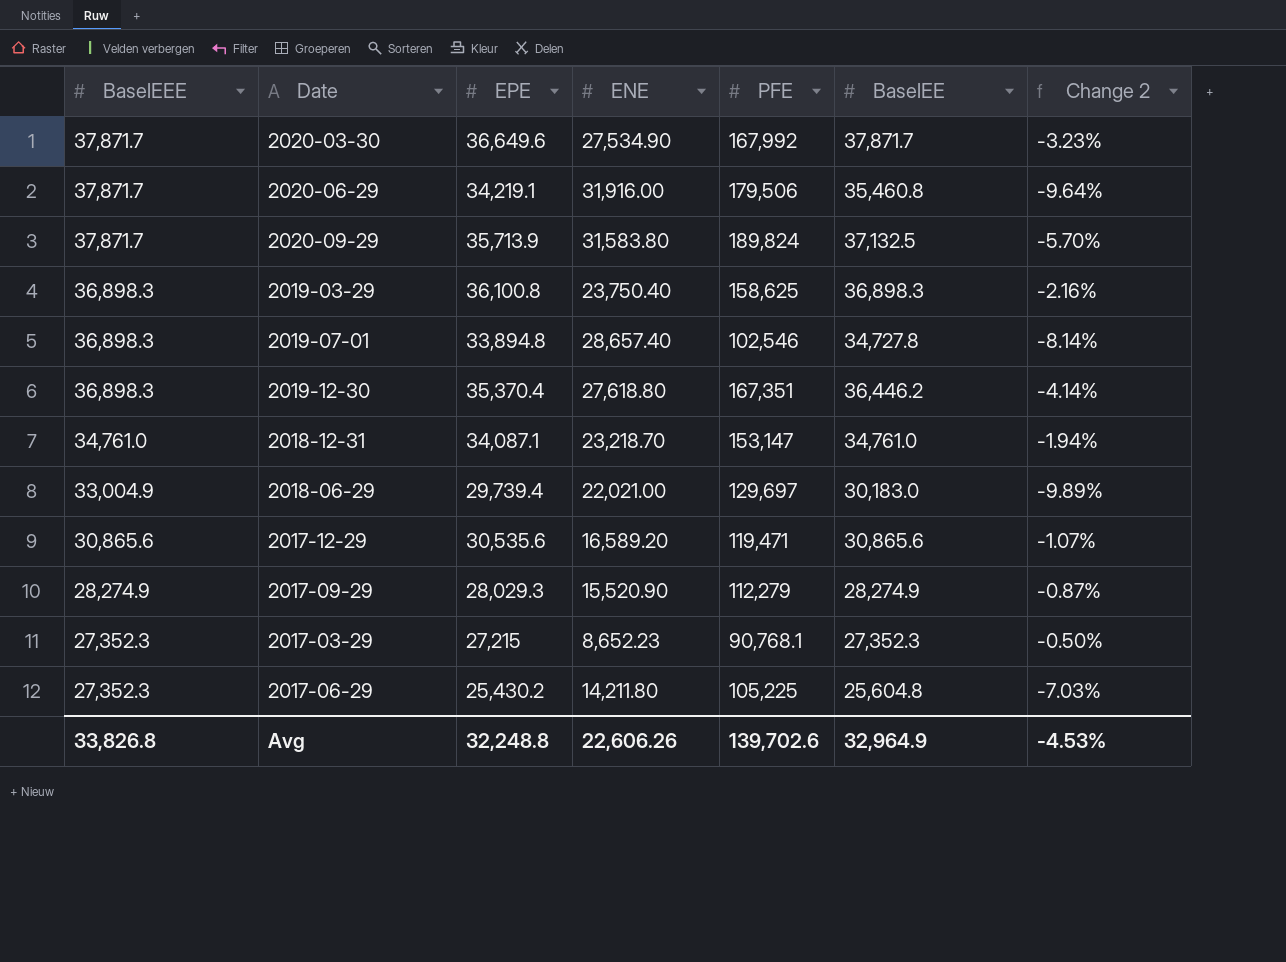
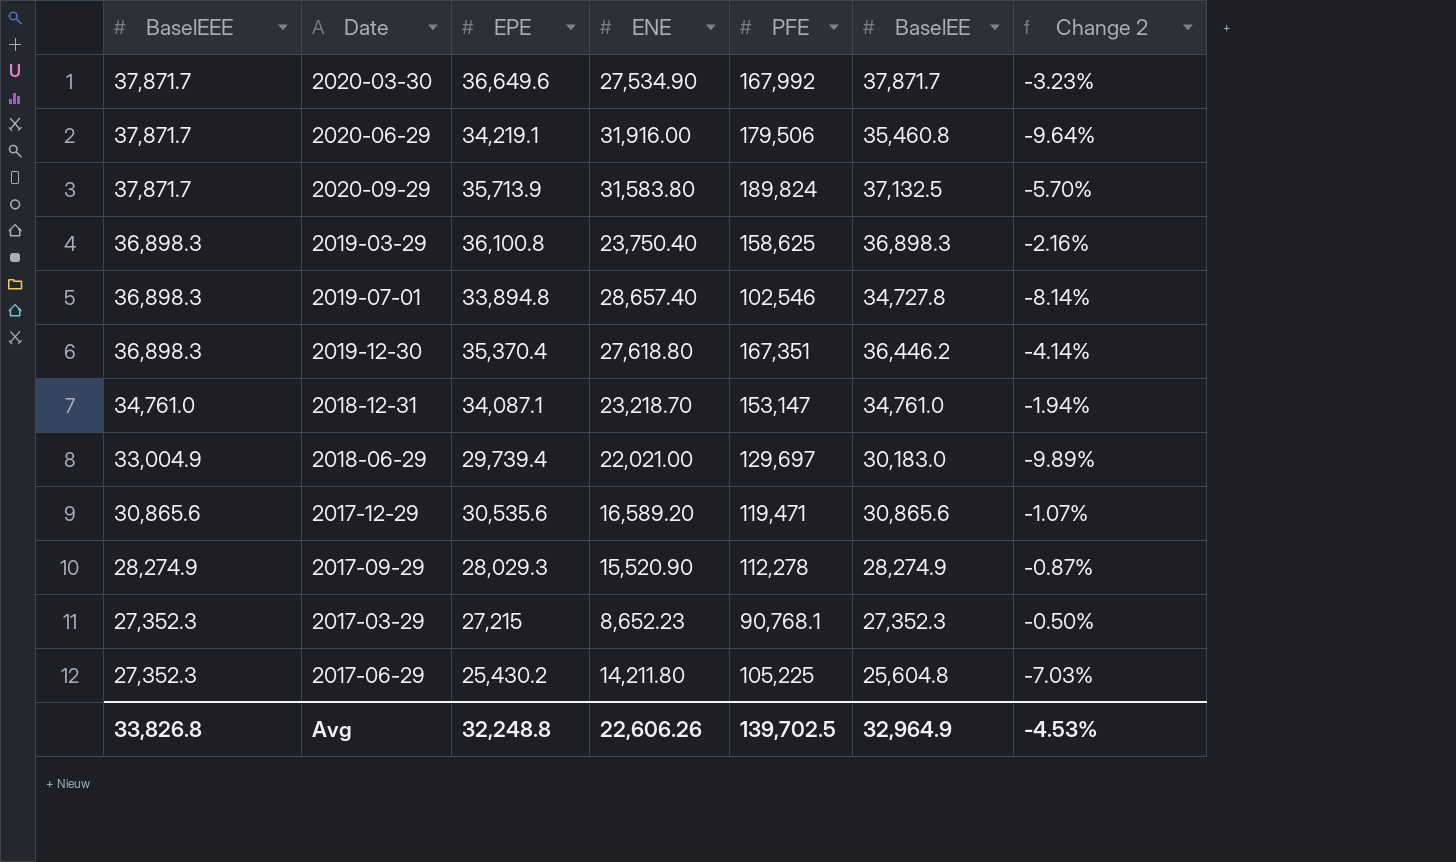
2017-09-29 | PFE: 112,279 -> 112,278
Avg | PFE: 139,702.6 -> 139,702.5

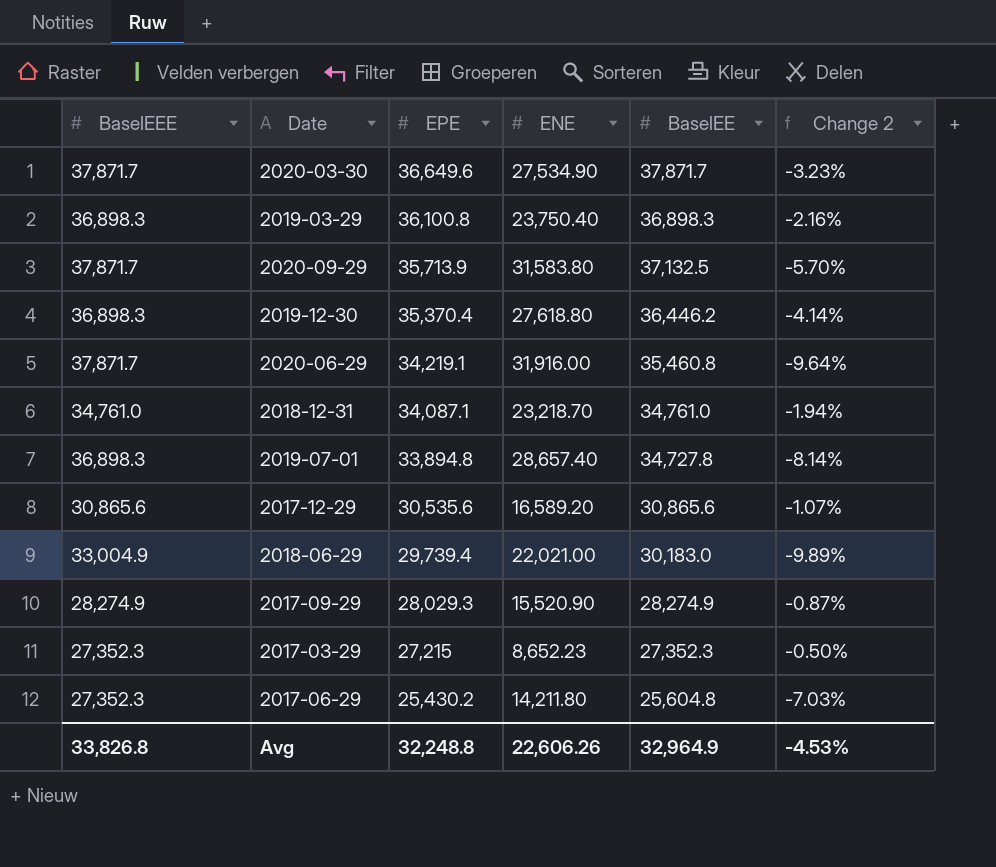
row order: BaselEEE descending -> EPE descending
column PFE | position: 5 -> none

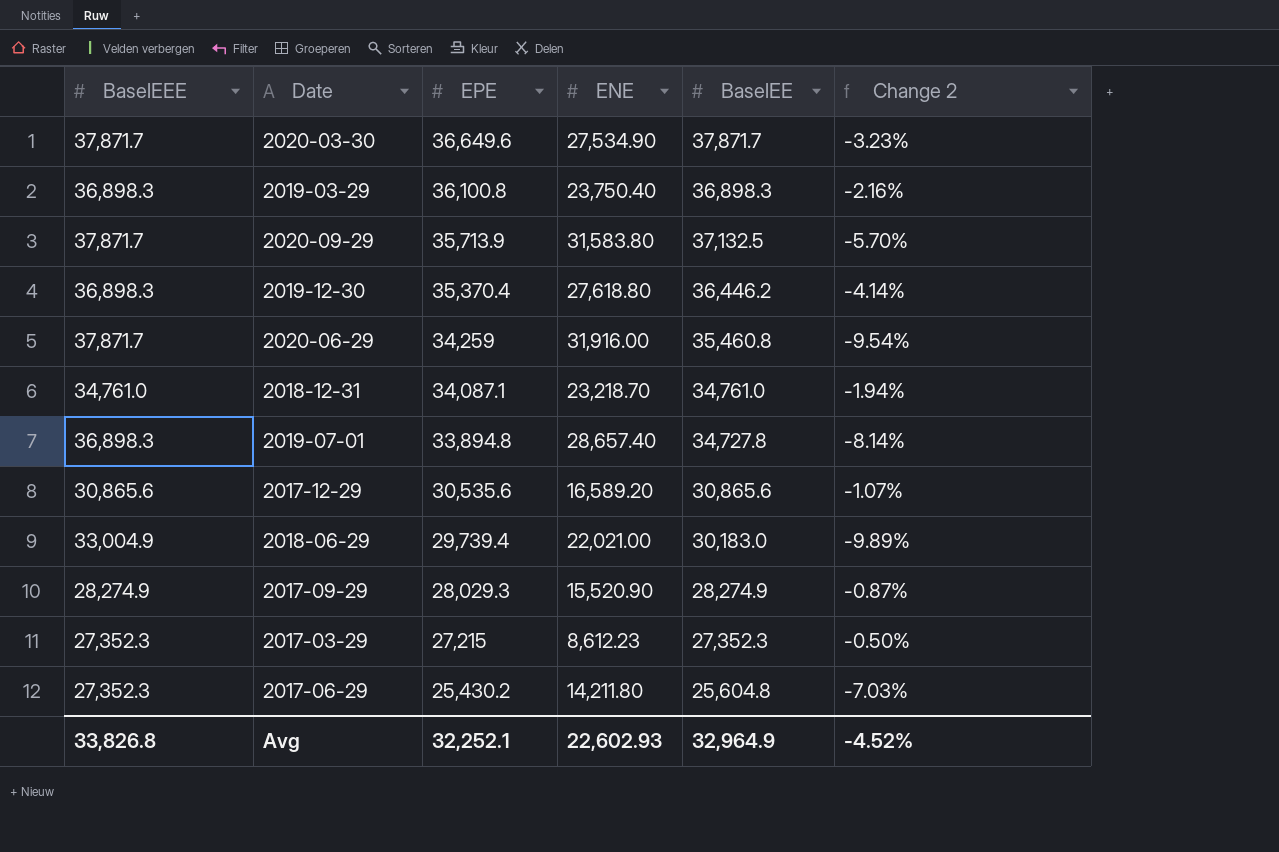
2020-06-29 | EPE: 34,219.1 -> 34,259
2020-06-29 | Change 2: -9.64% -> -9.54%
2017-03-29 | ENE: 8,652.23 -> 8,612.23
Avg | EPE: 32,248.8 -> 32,252.1
Avg | ENE: 22,606.26 -> 22,602.93
Avg | Change 2: -4.53% -> -4.52%

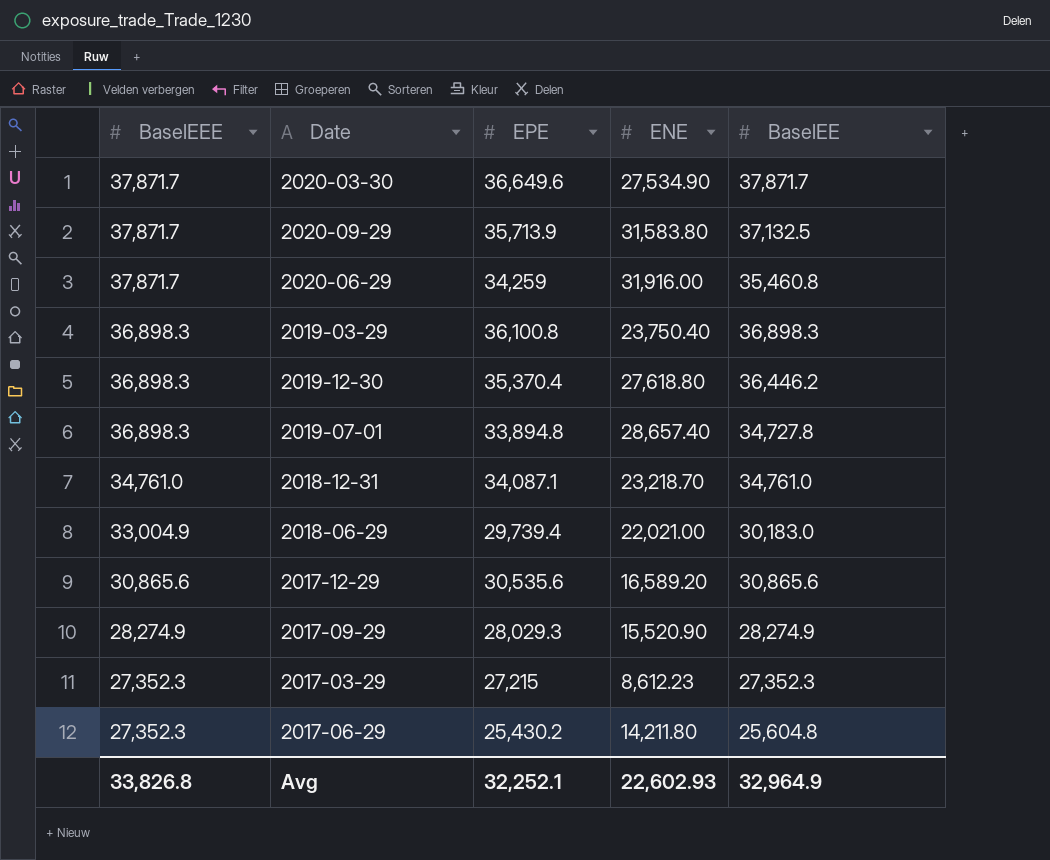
row order: EPE descending -> BaselEEE descending
column Change 2 | formula: ([EPE] - [BaselEEE]) / [BaselEEE] -> none

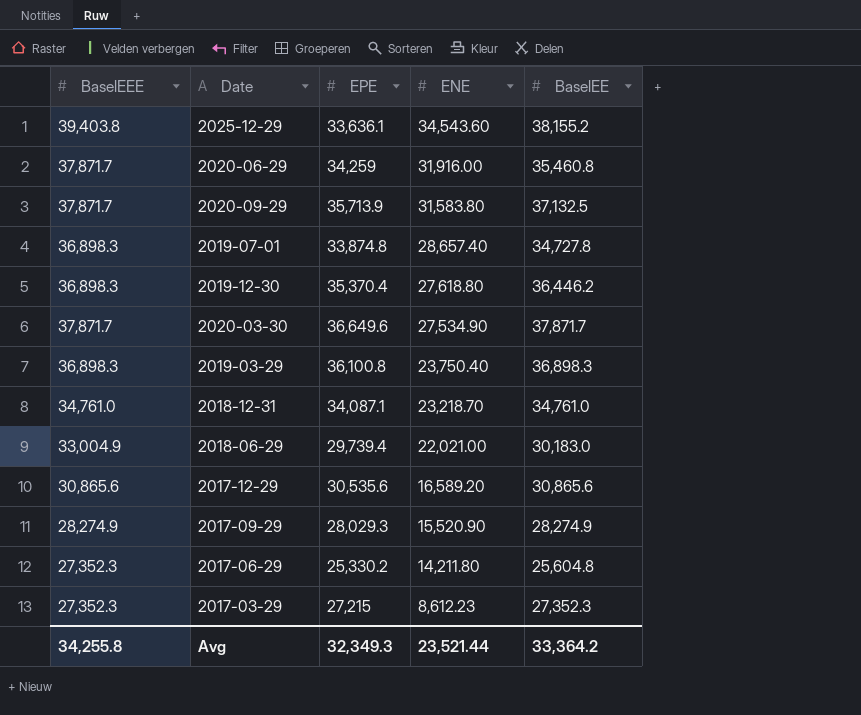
row order: BaselEEE descending -> ENE descending
row 2025-12-29: none -> 39,403.8 | 33,636.1 | 34,543.60 | 38,155.2
2019-07-01 | EPE: 33,894.8 -> 33,874.8
2017-06-29 | EPE: 25,430.2 -> 25,330.2
Avg | BaselEEE: 33,826.8 -> 34,255.8
Avg | EPE: 32,252.1 -> 32,349.3
Avg | ENE: 22,602.93 -> 23,521.44
Avg | BaselEE: 32,964.9 -> 33,364.2

